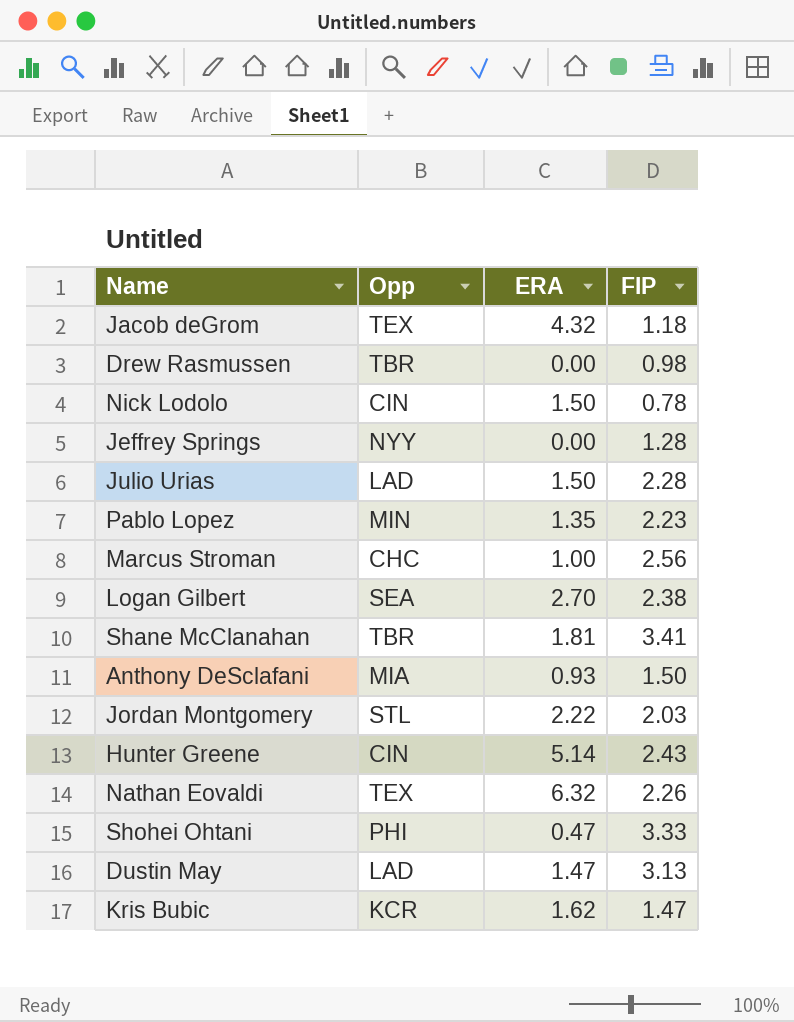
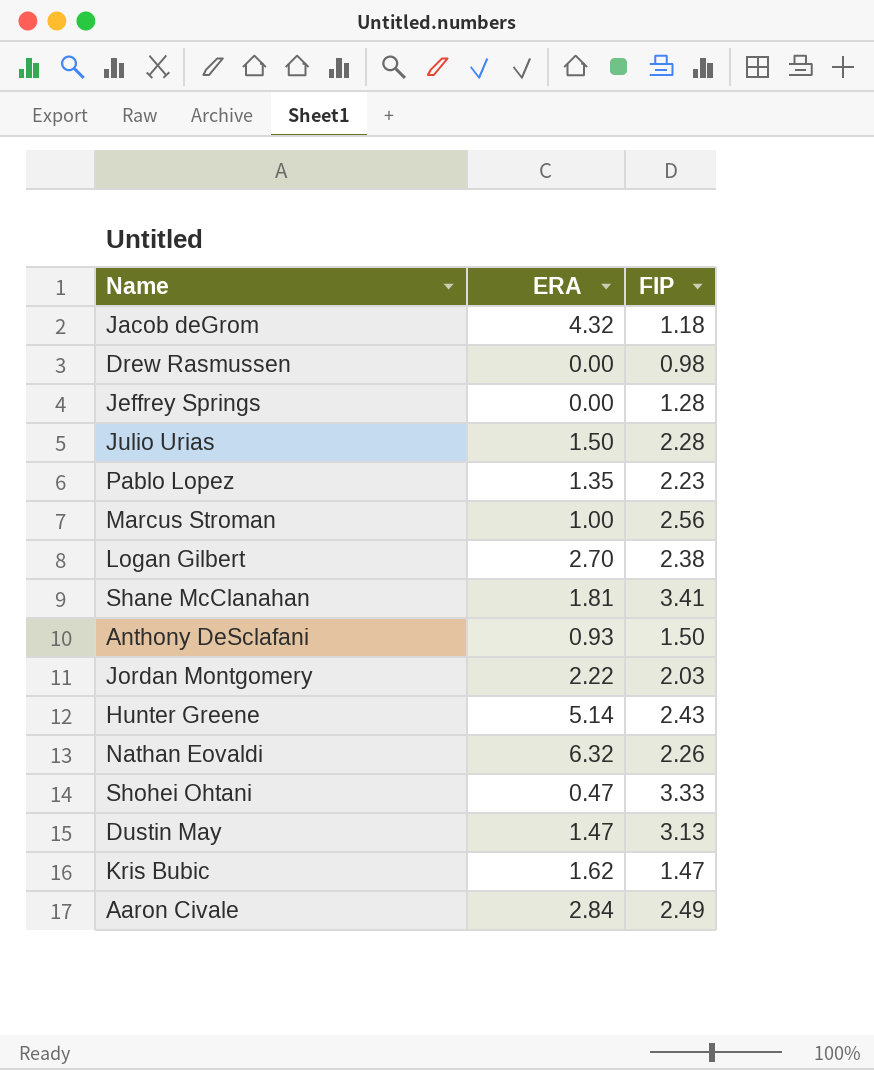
column Opp | position: 2 -> none
row Nick Lodolo: CIN | 1.50 | 0.78 -> none
row Aaron Civale: none -> 2.84 | 2.49

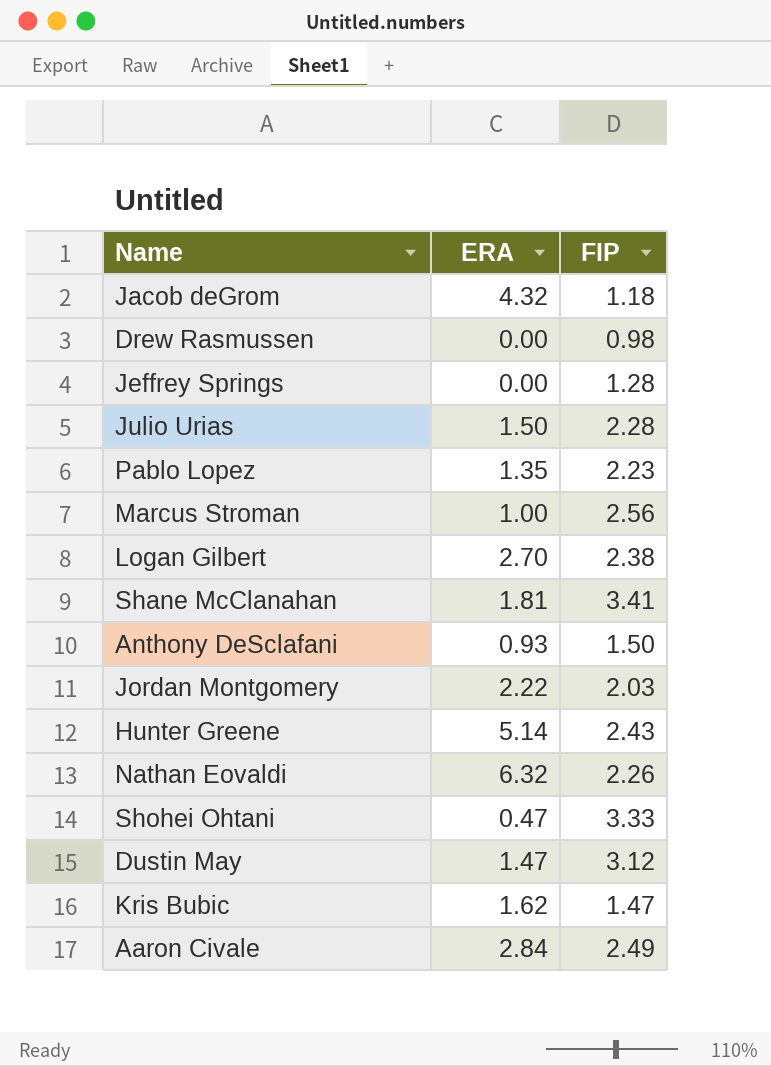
Dustin May | FIP: 3.13 -> 3.12

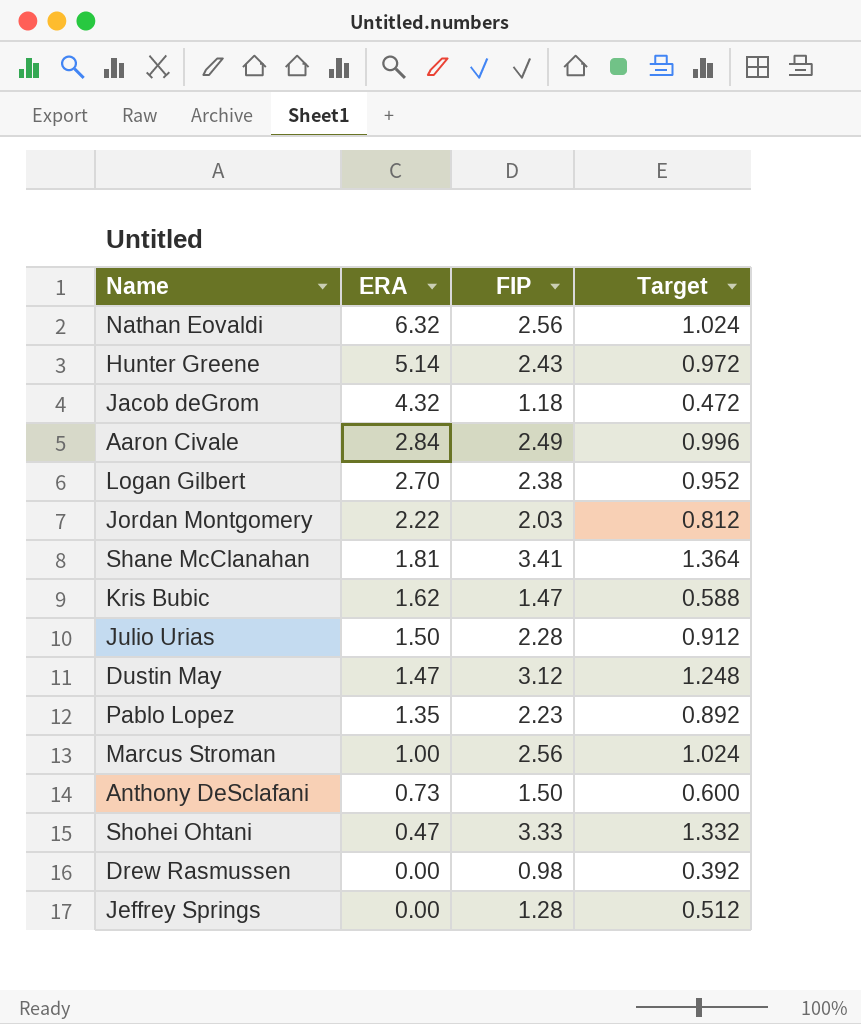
row order: none -> ERA descending
column Target | formula: none -> [FIP] * 0.4
Nathan Eovaldi | FIP: 2.26 -> 2.56
Anthony DeSclafani | ERA: 0.93 -> 0.73

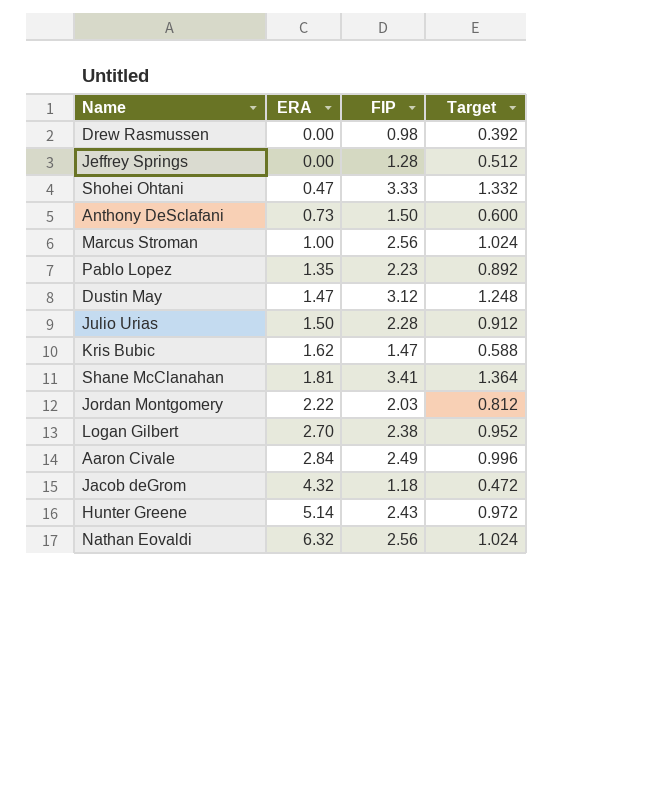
row order: ERA descending -> ERA ascending

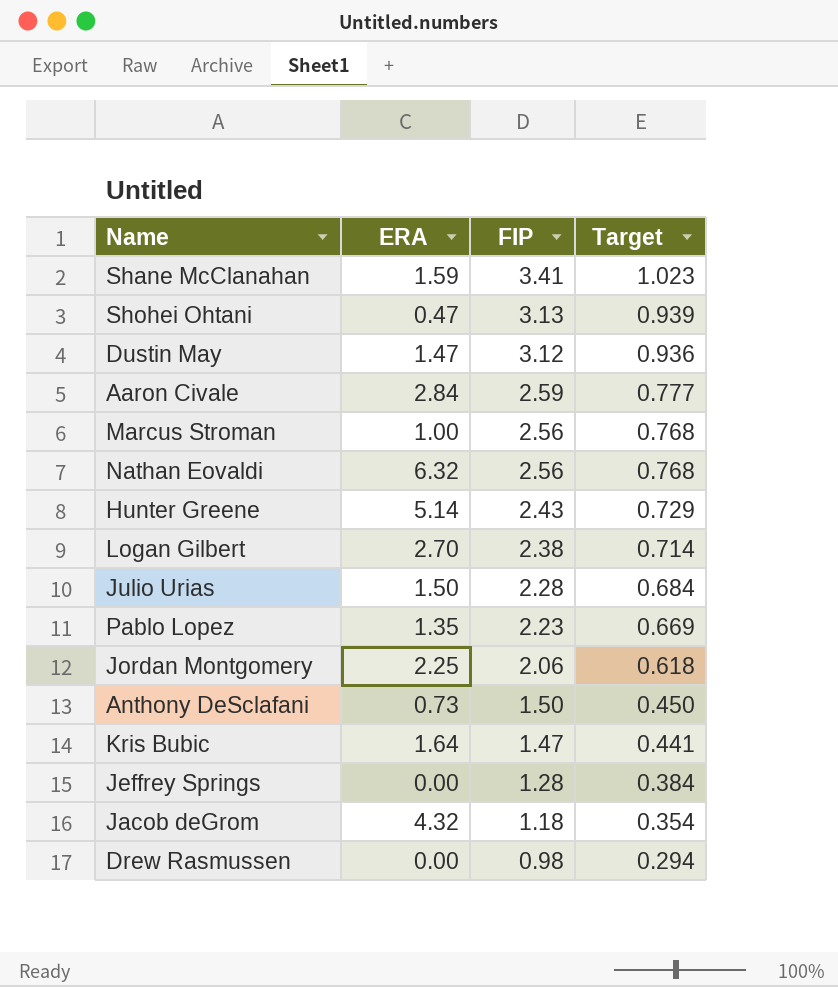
row order: ERA ascending -> FIP descending
column Target | formula: [FIP] * 0.4 -> [FIP] * 0.3
Shane McClanahan | ERA: 1.81 -> 1.59
Shohei Ohtani | FIP: 3.33 -> 3.13
Aaron Civale | FIP: 2.49 -> 2.59
Jordan Montgomery | ERA: 2.22 -> 2.25
Jordan Montgomery | FIP: 2.03 -> 2.06
Kris Bubic | ERA: 1.62 -> 1.64

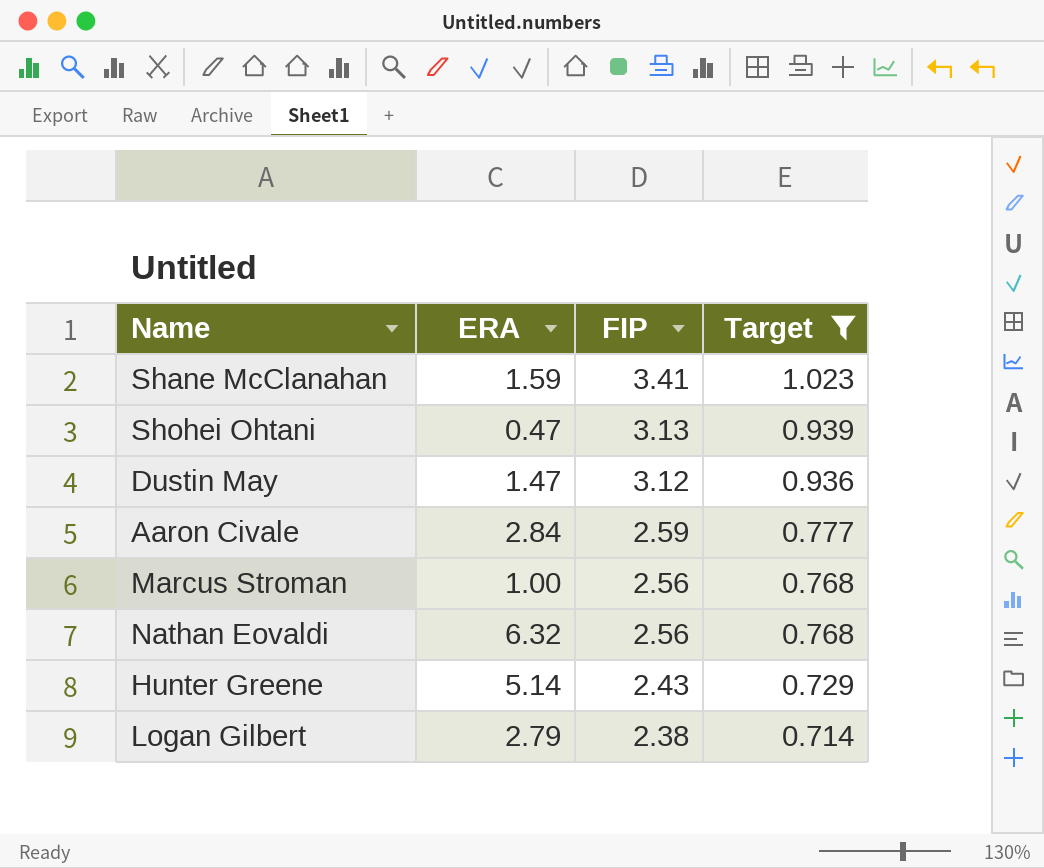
filter: none -> Target >= 0.714
Logan Gilbert | ERA: 2.70 -> 2.79

